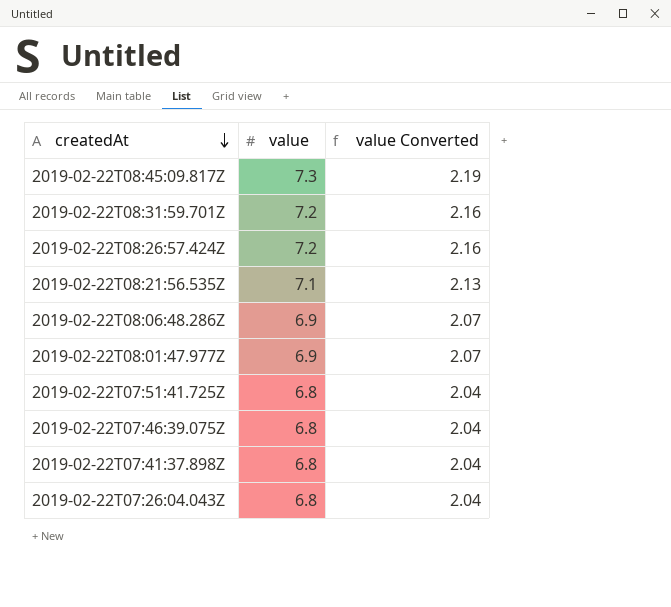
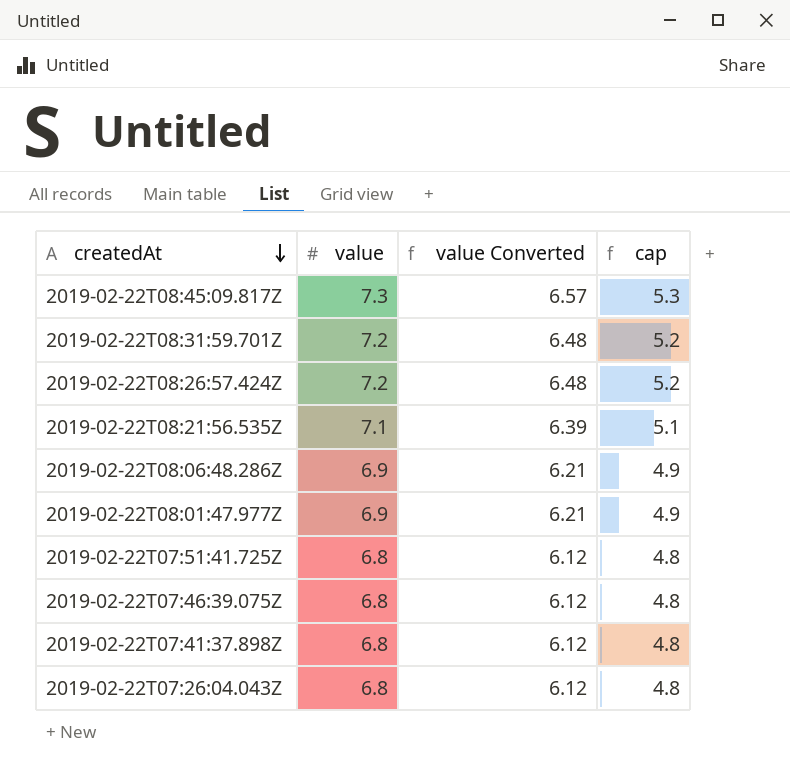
column value Converted | formula: [value] * 0.3 -> [value] * 0.9
column cap | formula: none -> [value] - 2

